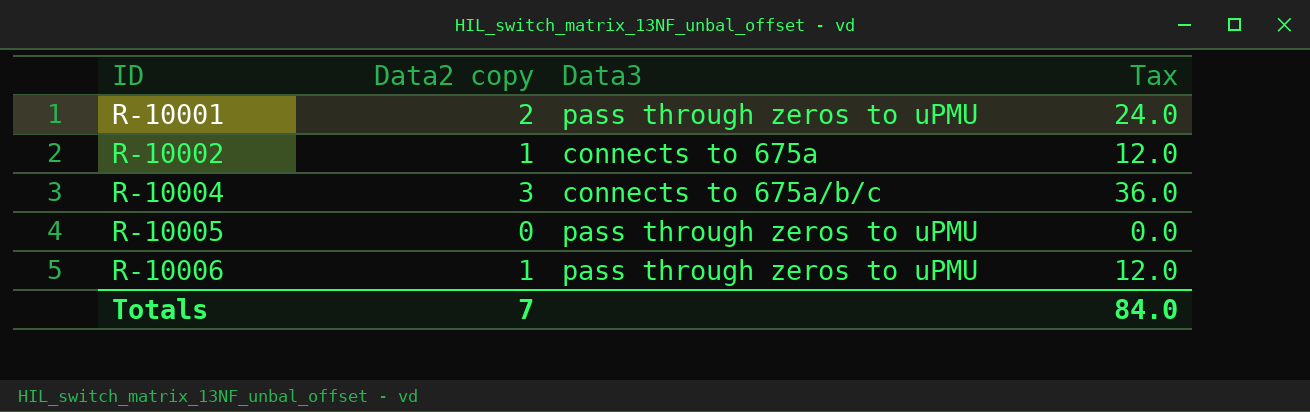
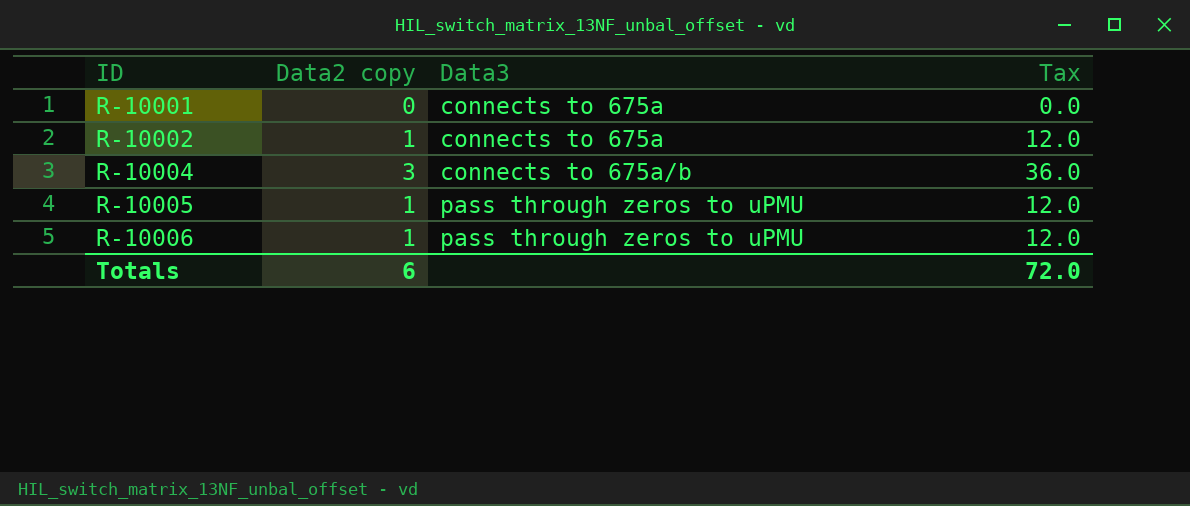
R-10001 | Data2 copy: 2 -> 0
R-10001 | Data3: pass through zeros to uPMU -> connects to 675a
R-10001 | Tax: 24.0 -> 0.0
R-10004 | Data3: connects to 675a/b/c -> connects to 675a/b
R-10005 | Data2 copy: 0 -> 1
R-10005 | Tax: 0.0 -> 12.0
Totals | Data2 copy: 7 -> 6
Totals | Tax: 84.0 -> 72.0

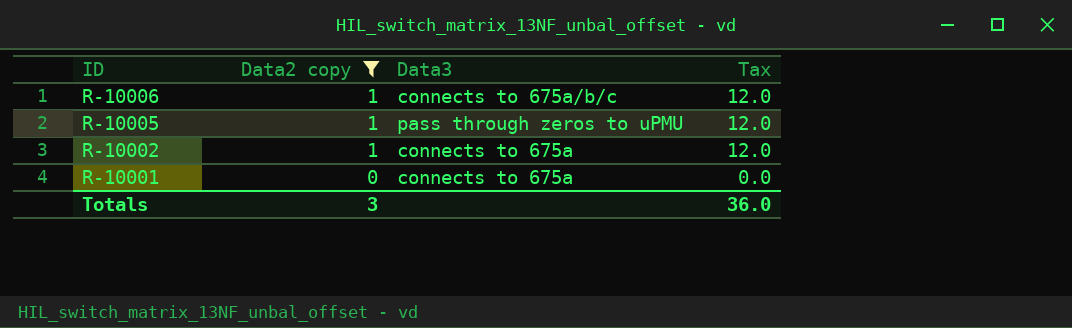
filter: none -> Data2 copy != 3
row order: ID ascending -> ID descending
R-10006 | Data3: pass through zeros to uPMU -> connects to 675a/b/c
Totals | Data2 copy: 6 -> 3
Totals | Tax: 72.0 -> 36.0

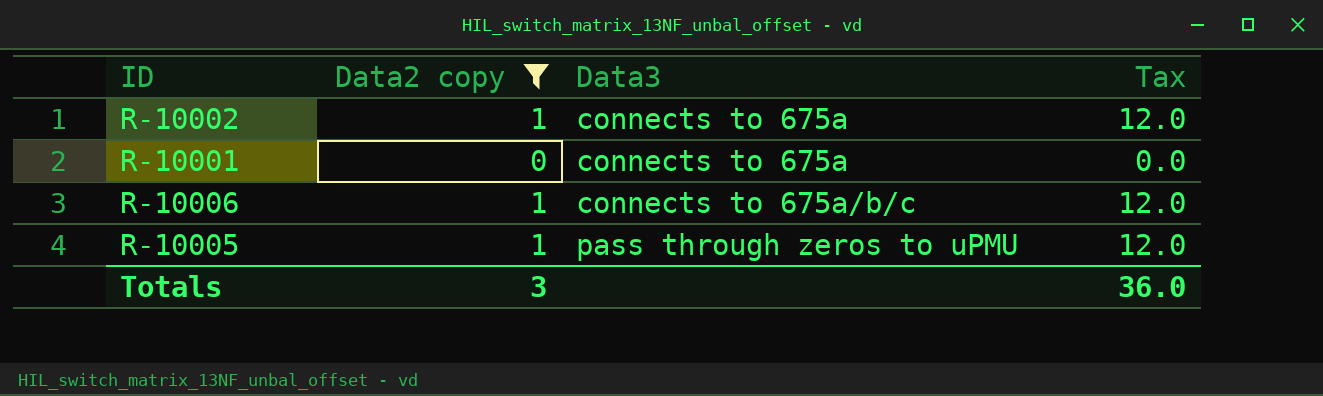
row order: ID descending -> Data3 ascending

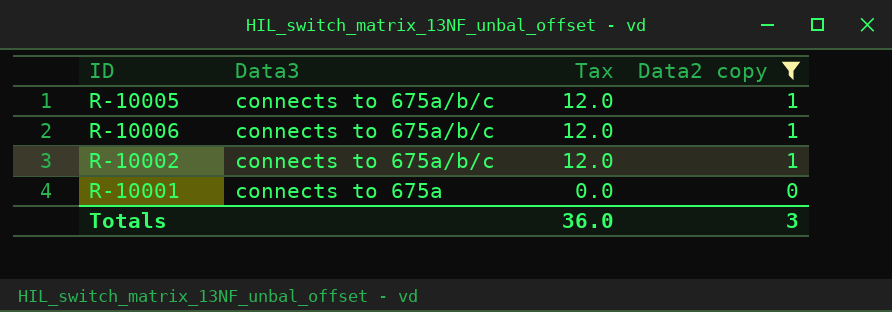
row order: Data3 ascending -> Data3 descending
column Data2 copy | position: 2 -> 4
R-10005 | Data3: pass through zeros to uPMU -> connects to 675a/b/c
R-10002 | Data3: connects to 675a -> connects to 675a/b/c

